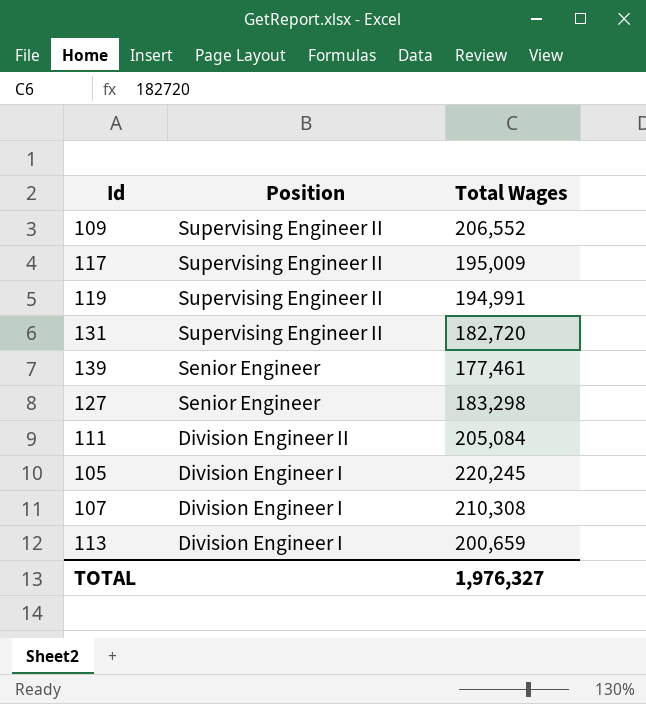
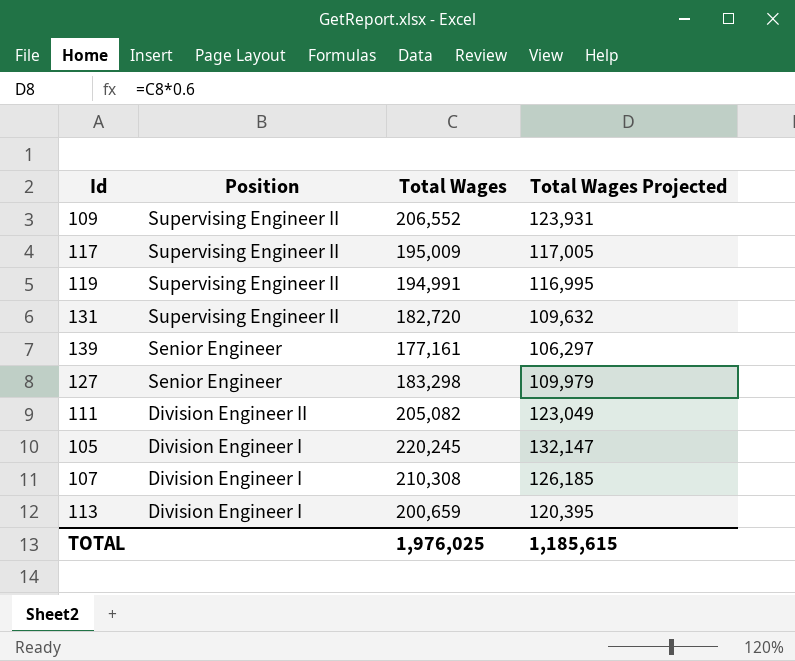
column Total Wages Projected | formula: none -> [Total Wages] * 0.6
139 | Total Wages: 177,461 -> 177,161
111 | Total Wages: 205,084 -> 205,082
TOTAL | Total Wages: 1,976,327 -> 1,976,025

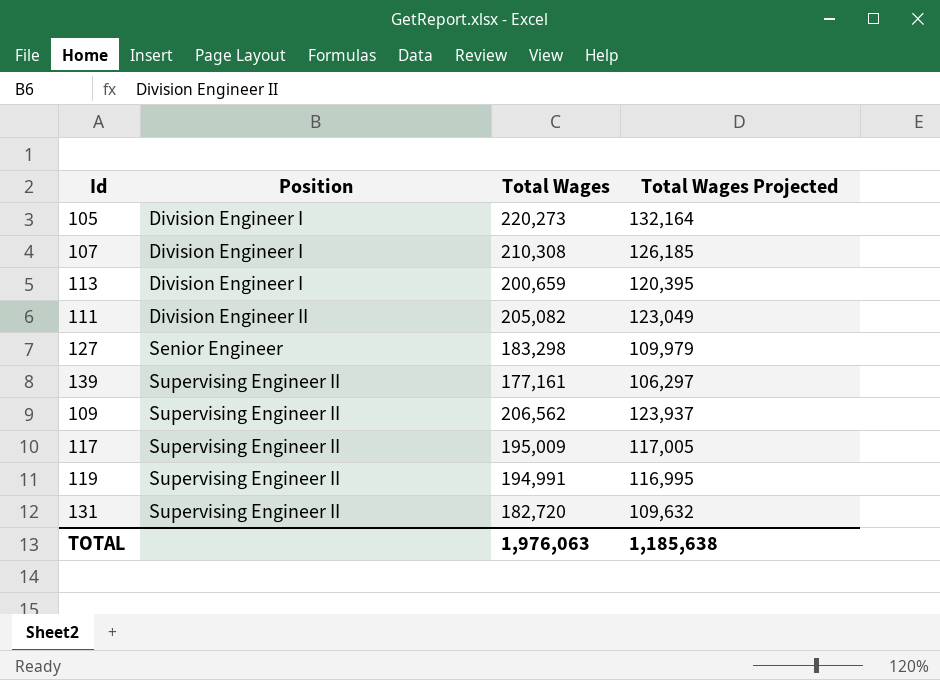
row order: Position descending -> Position ascending
105 | Total Wages: 220,245 -> 220,273
105 | Total Wages Projected: 132,147 -> 132,164
139 | Position: Senior Engineer -> Supervising Engineer II
109 | Total Wages: 206,552 -> 206,562
109 | Total Wages Projected: 123,931 -> 123,937
TOTAL | Total Wages: 1,976,025 -> 1,976,063
TOTAL | Total Wages Projected: 1,185,615 -> 1,185,638

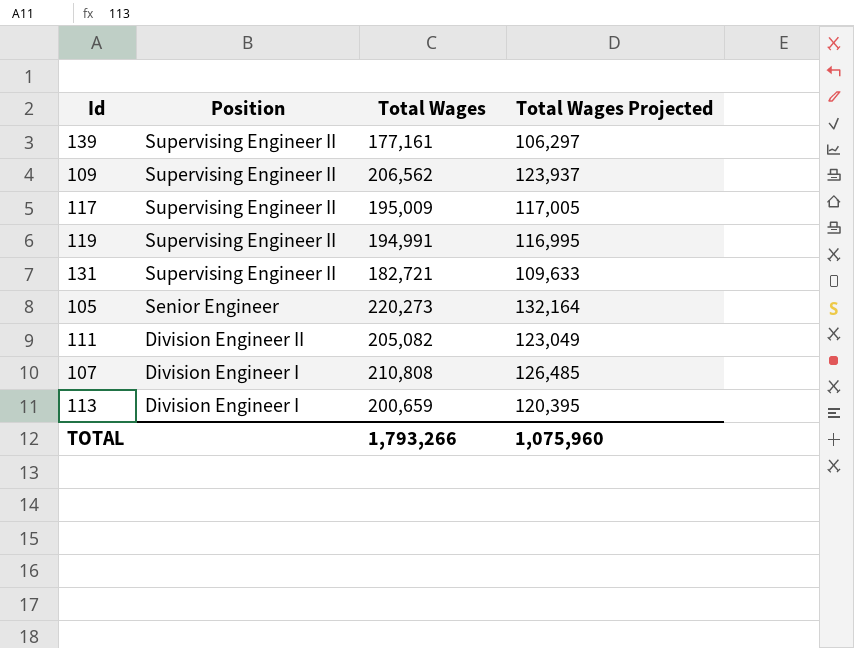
row order: Position ascending -> Position descending
row 127: Senior Engineer | 183,298 | 109,979 -> none
131 | Total Wages: 182,720 -> 182,721
131 | Total Wages Projected: 109,632 -> 109,633
105 | Position: Division Engineer I -> Senior Engineer
107 | Total Wages: 210,308 -> 210,808
107 | Total Wages Projected: 126,185 -> 126,485
TOTAL | Total Wages: 1,976,063 -> 1,793,266
TOTAL | Total Wages Projected: 1,185,638 -> 1,075,960

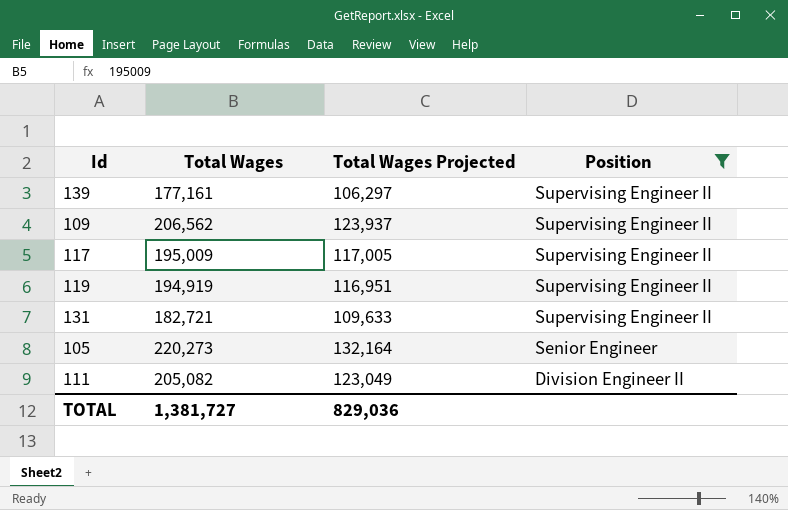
filter: none -> Position != Division Engineer I
column Position | position: 2 -> 4
119 | Total Wages: 194,991 -> 194,919
119 | Total Wages Projected: 116,995 -> 116,951
TOTAL | Total Wages: 1,793,266 -> 1,381,727
TOTAL | Total Wages Projected: 1,075,960 -> 829,036

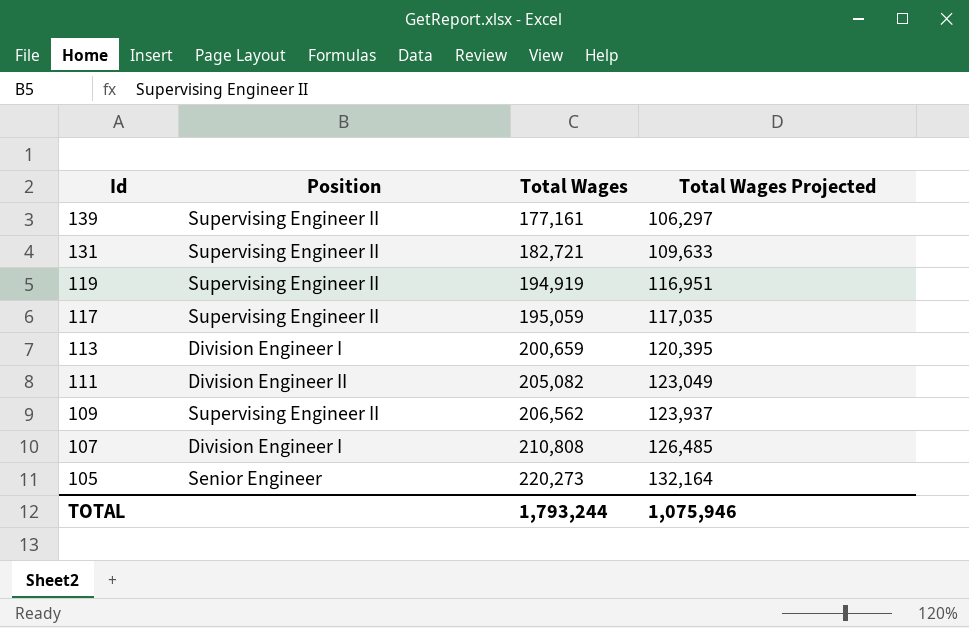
filter: Position != Division Engineer I -> none
row order: Position descending -> Id descending
column Position | position: 4 -> 2
117 | Total Wages: 195,009 -> 195,059
117 | Total Wages Projected: 117,005 -> 117,035
TOTAL | Total Wages: 1,381,727 -> 1,793,244
TOTAL | Total Wages Projected: 829,036 -> 1,075,946

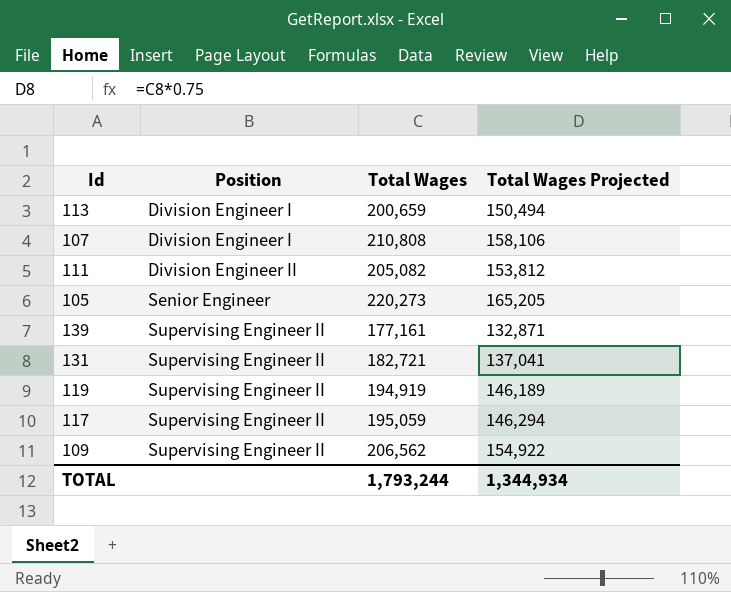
row order: Id descending -> Position ascending
column Total Wages Projected | formula: [Total Wages] * 0.6 -> [Total Wages] * 0.75
TOTAL | Total Wages Projected: 1,075,946 -> 1,344,934

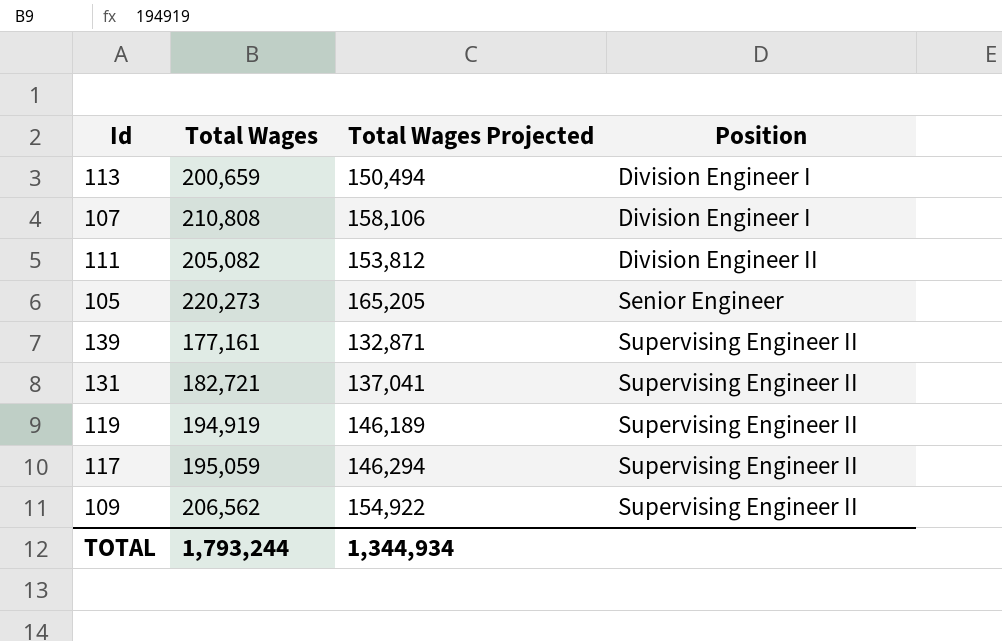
column Position | position: 2 -> 4

